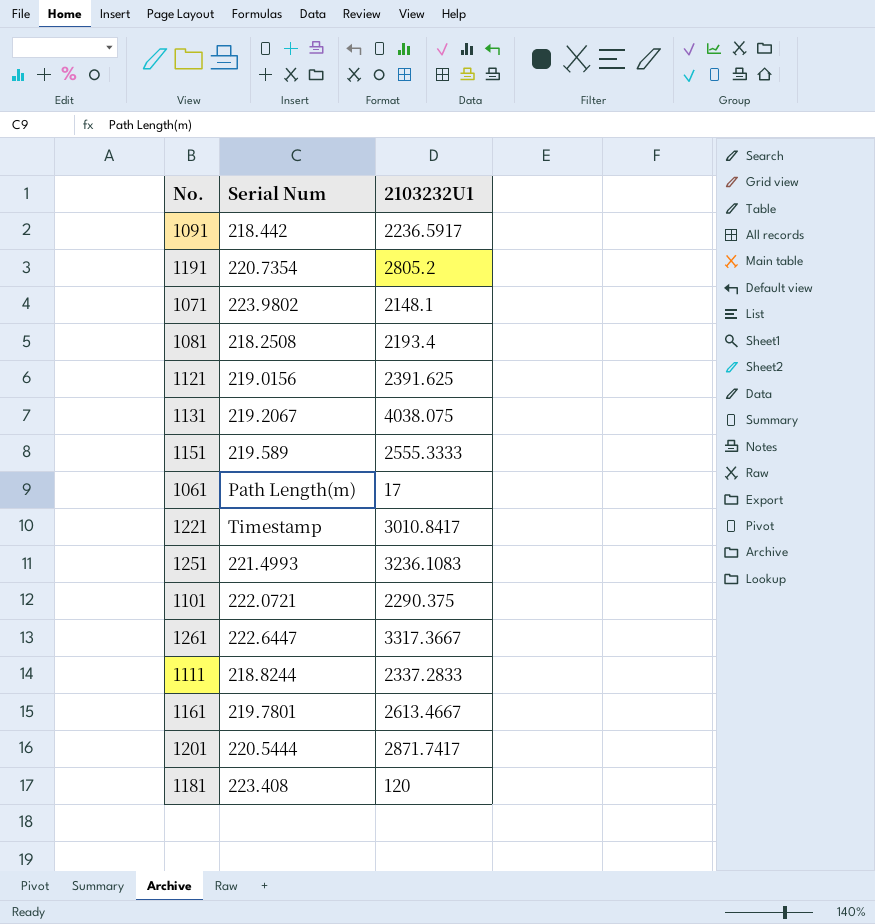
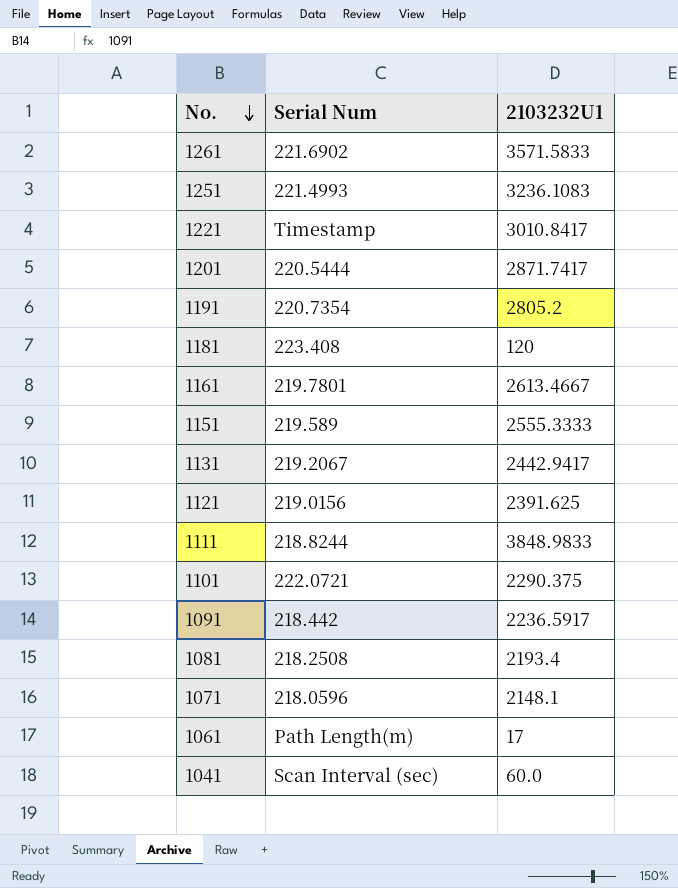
row order: none -> No. descending
1261 | Serial Num: 222.6447 -> 221.6902
1261 | 2103232U1: 3317.3667 -> 3571.5833
1131 | 2103232U1: 4038.075 -> 2442.9417
1111 | 2103232U1: 2337.2833 -> 3848.9833
1071 | Serial Num: 223.9802 -> 218.0596
row 1041: none -> Scan Interval (sec) | 60.0

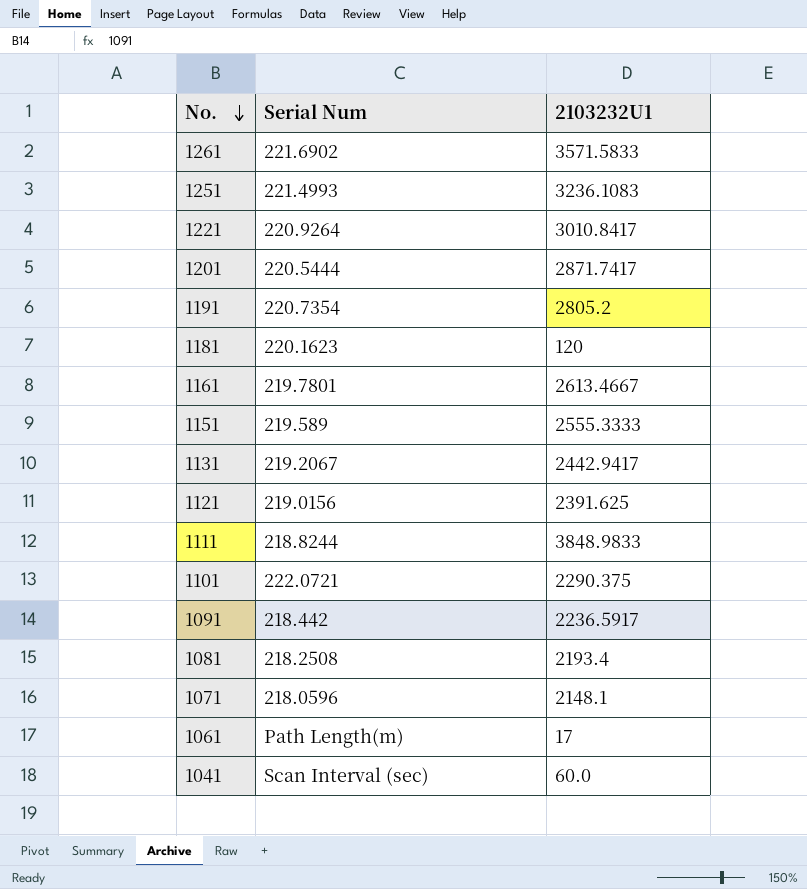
1221 | Serial Num: Timestamp -> 220.9264
1181 | Serial Num: 223.408 -> 220.1623

